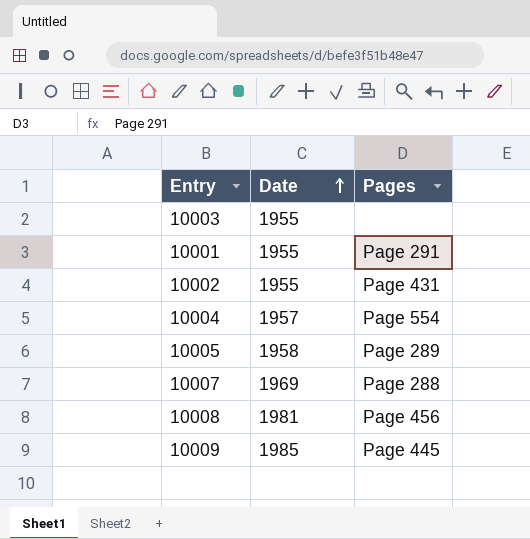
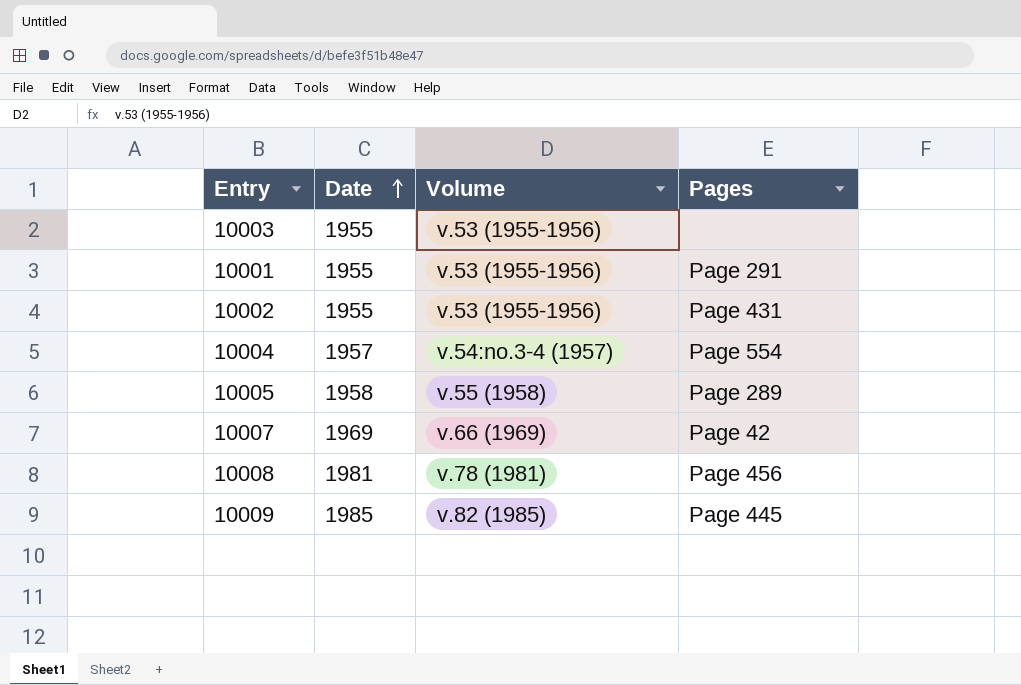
column Volume | position: none -> 3
10007 | Pages: Page 288 -> Page 42

